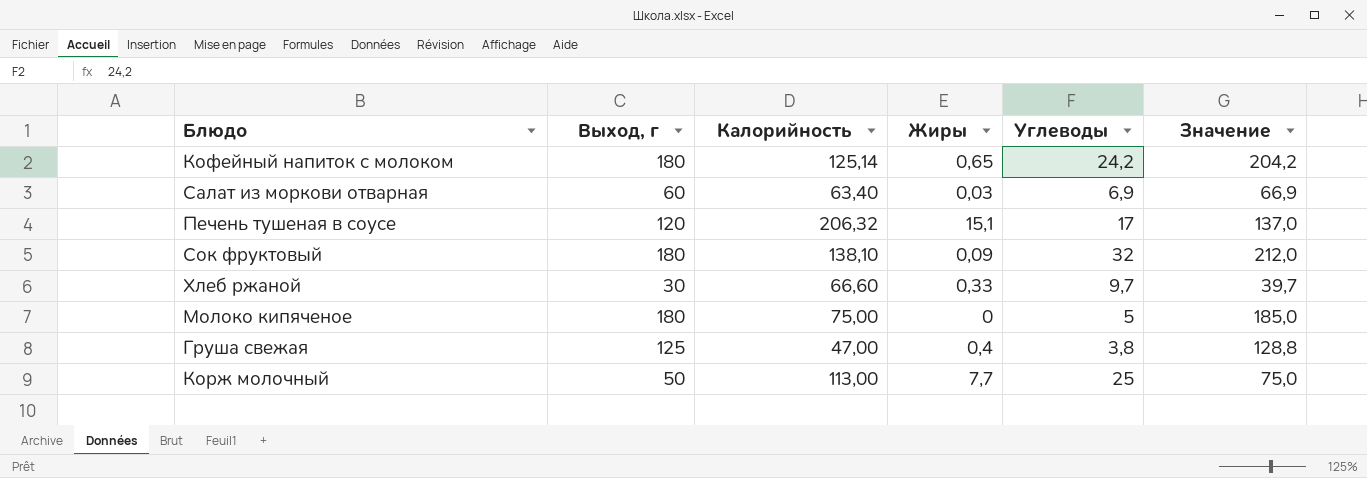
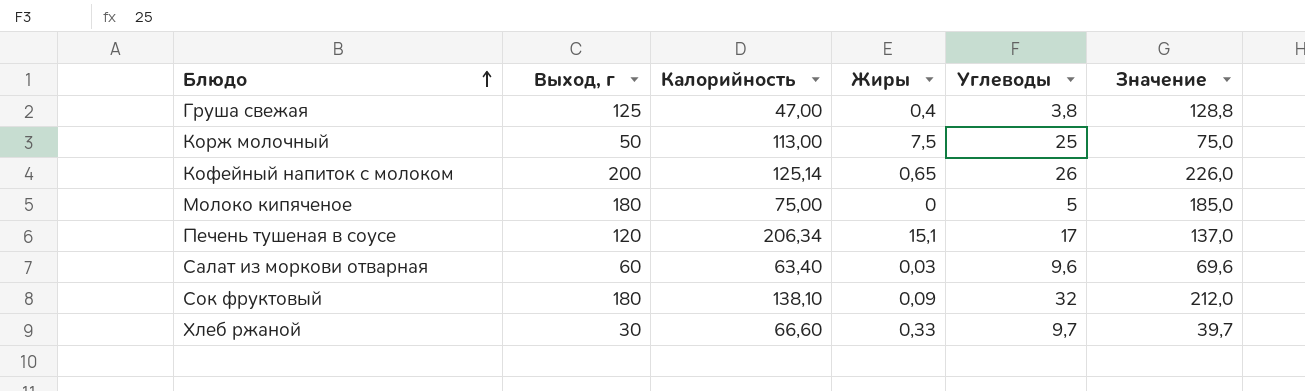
row order: none -> Блюдо ascending
Корж молочный | Жиры: 7,7 -> 7,5
Кофейный напиток с молоком | Выход, г: 180 -> 200
Кофейный напиток с молоком | Углеводы: 24,2 -> 26
Кофейный напиток с молоком | Значение: 204,2 -> 226,0
Печень тушеная в соусе | Калорийность: 206,32 -> 206,34
Салат из моркови отварная | Углеводы: 6,9 -> 9,6
Салат из моркови отварная | Значение: 66,9 -> 69,6

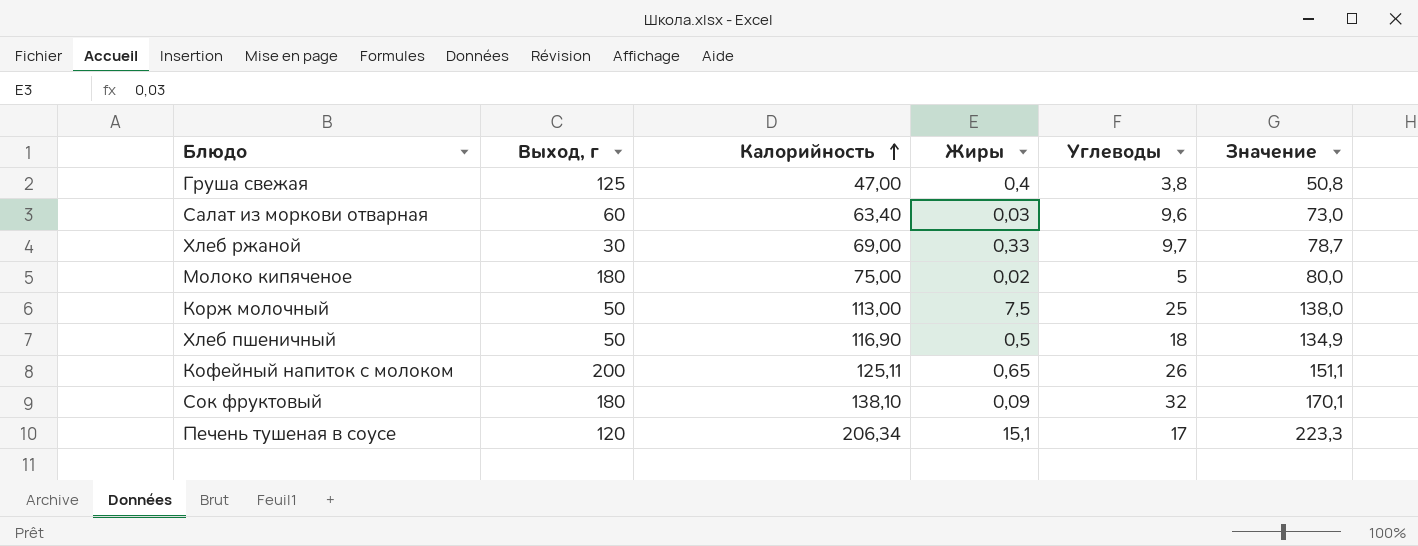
row order: Блюдо ascending -> Калорийность ascending
column Значение | formula: [Выход, г] + [Углеводы] -> [Калорийность] + [Углеводы]
Хлеб ржаной | Калорийность: 66,60 -> 69,00
Молоко кипяченое | Жиры: 0 -> 0,02
row Хлеб пшеничный: none -> 50 | 116,90 | 0,5 | 18 | 134,9
Кофейный напиток с молоком | Калорийность: 125,14 -> 125,11

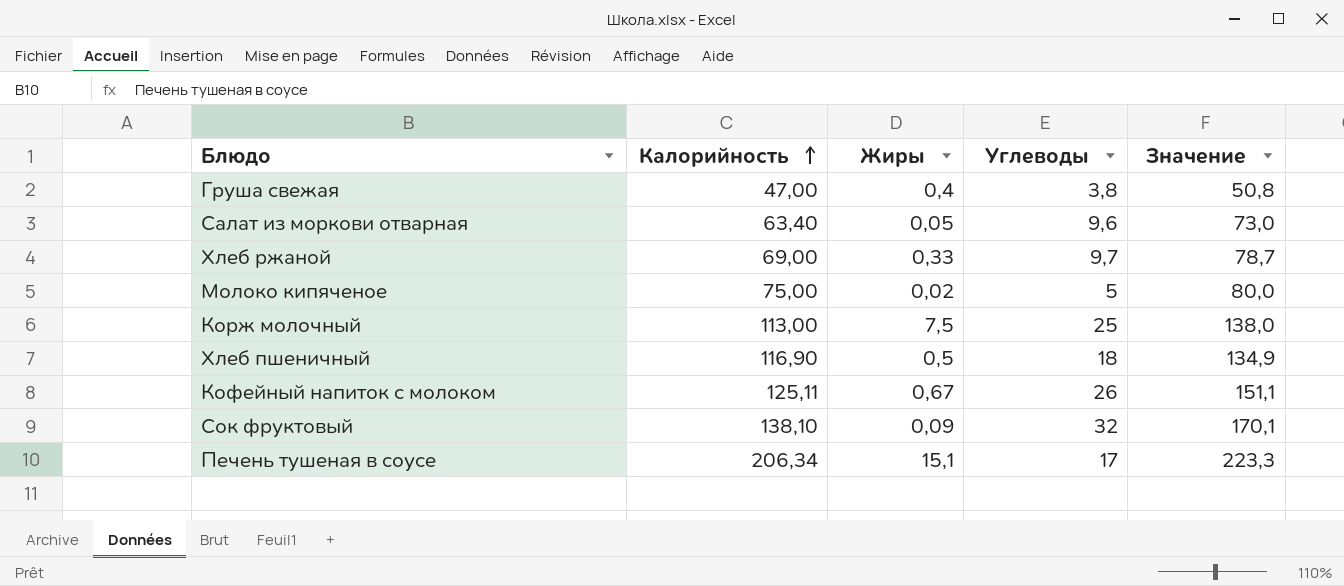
column Выход, г | position: 2 -> none
Салат из моркови отварная | Жиры: 0,03 -> 0,05
Кофейный напиток с молоком | Жиры: 0,65 -> 0,67

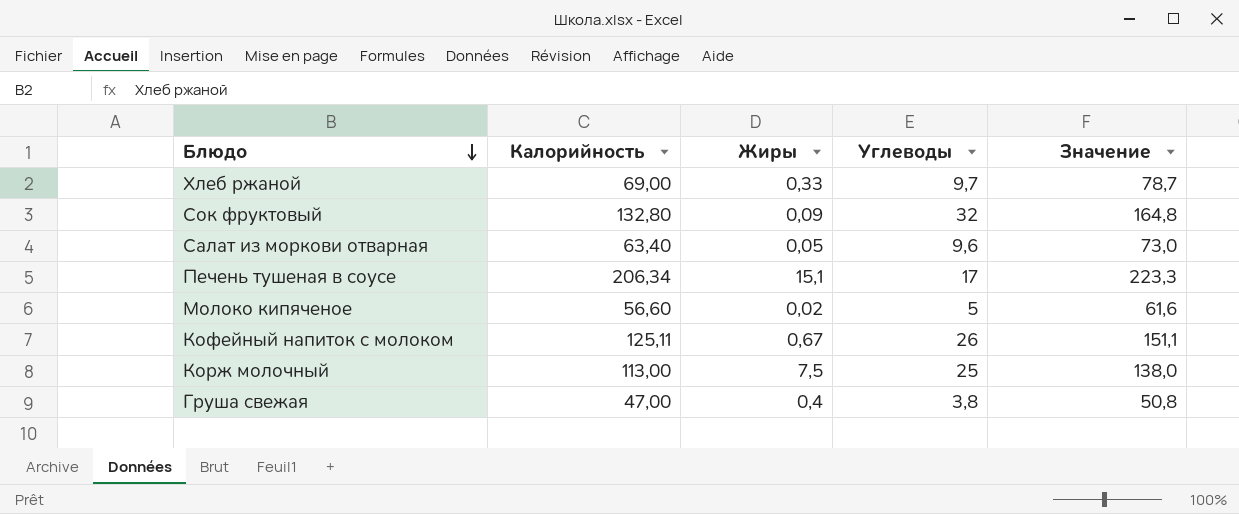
row order: Калорийность ascending -> Блюдо descending
row Хлеб пшеничный: 116,90 | 0,5 | 18 | 134,9 -> none
Сок фруктовый | Калорийность: 138,10 -> 132,80
Сок фруктовый | Значение: 170,1 -> 164,8
Молоко кипяченое | Калорийность: 75,00 -> 56,60
Молоко кипяченое | Значение: 80,0 -> 61,6

